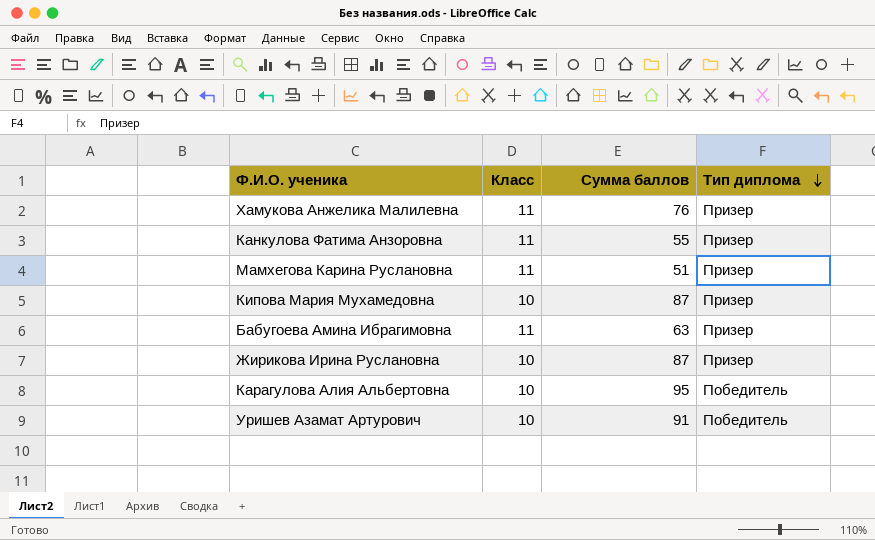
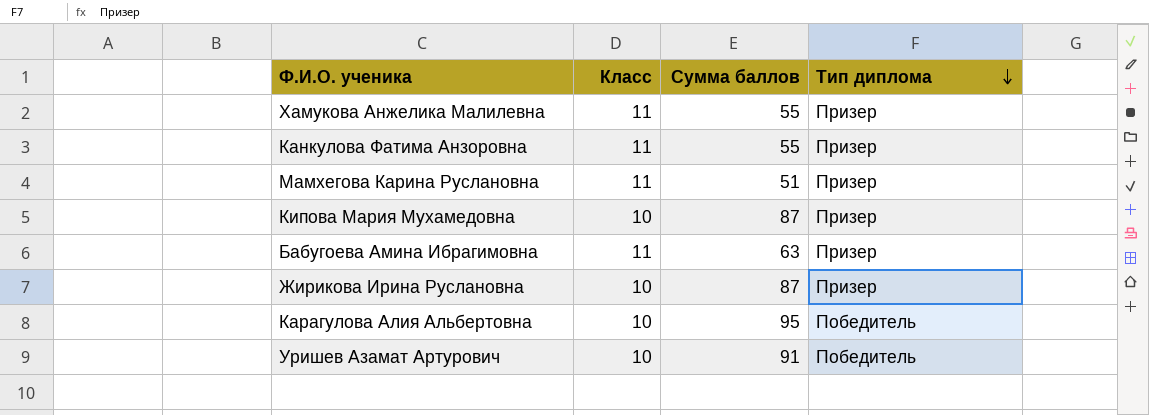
Хамукова Анжелика Малилевна | Сумма баллов: 76 -> 55

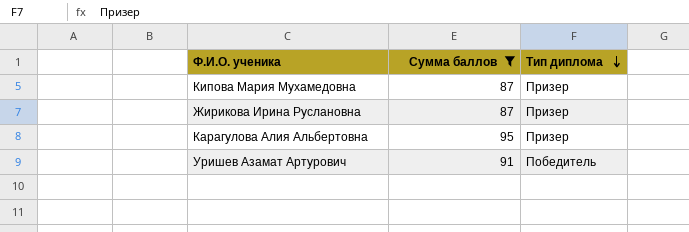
filter: none -> Сумма баллов >= 87
column Класс | position: 2 -> none
Карагулова Алия Альбертовна | Тип диплома: Победитель -> Призер

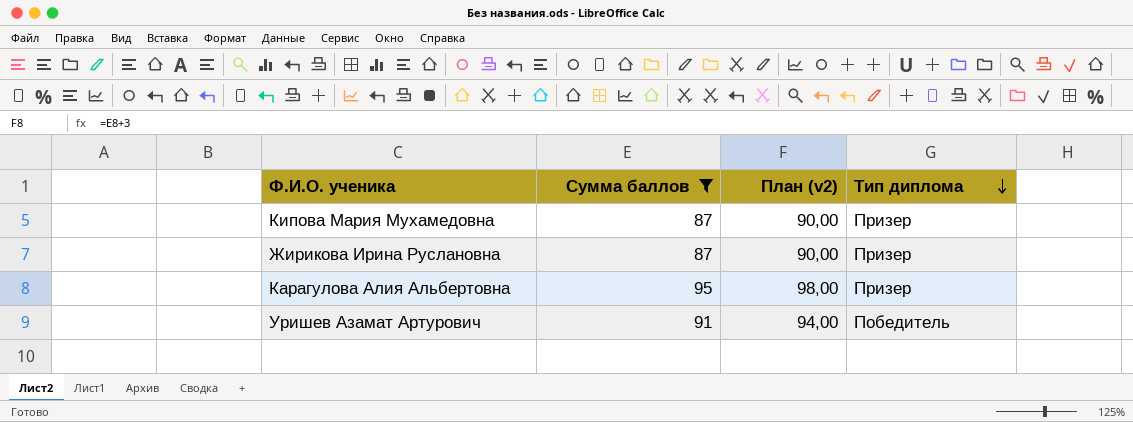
column План (v2) | formula: none -> [Сумма баллов] + 3

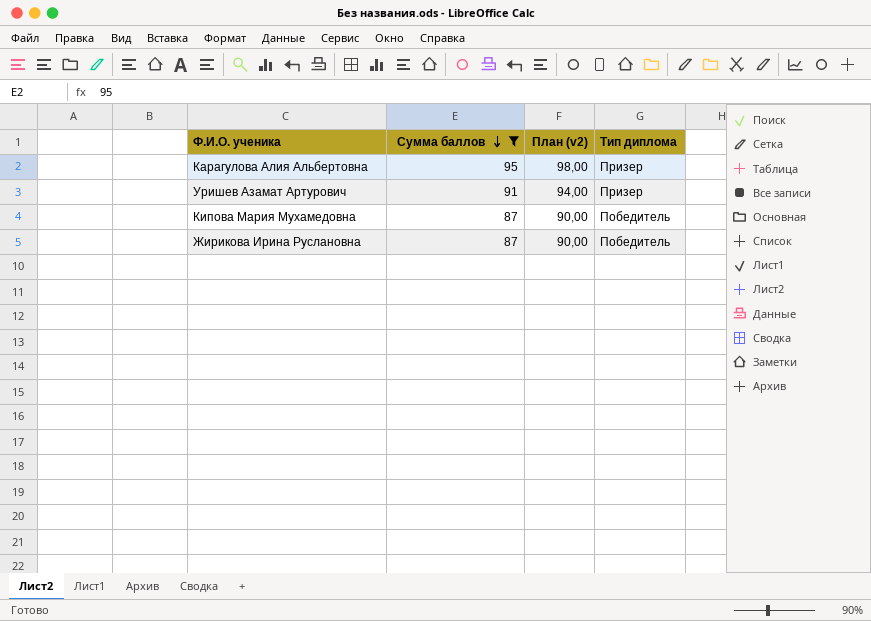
row order: Тип диплома descending -> Сумма баллов descending
Уришев Азамат Артурович | Тип диплома: Победитель -> Призер
Кипова Мария Мухамедовна | Тип диплома: Призер -> Победитель
Жирикова Ирина Руслановна | Тип диплома: Призер -> Победитель

